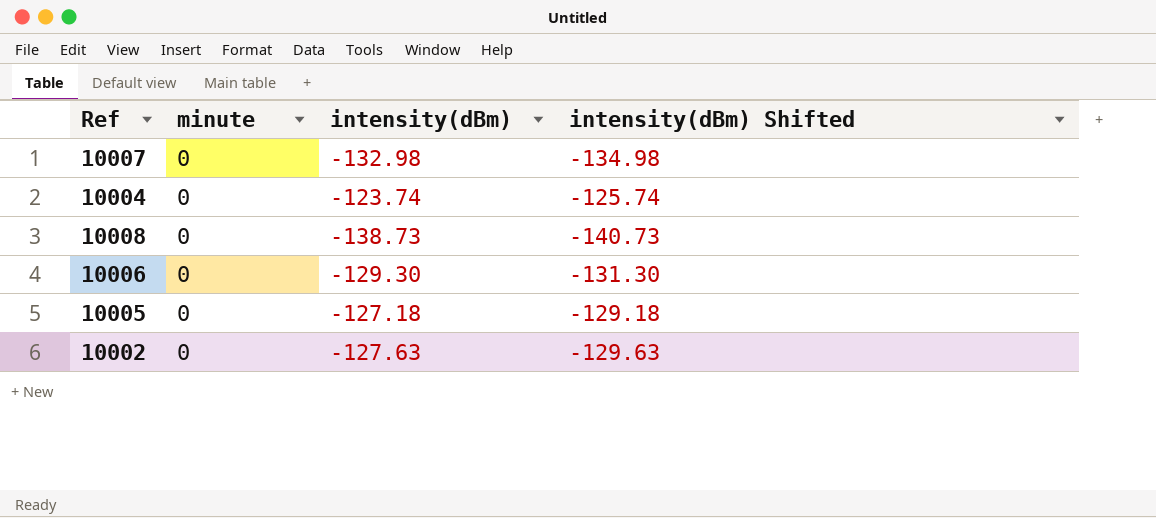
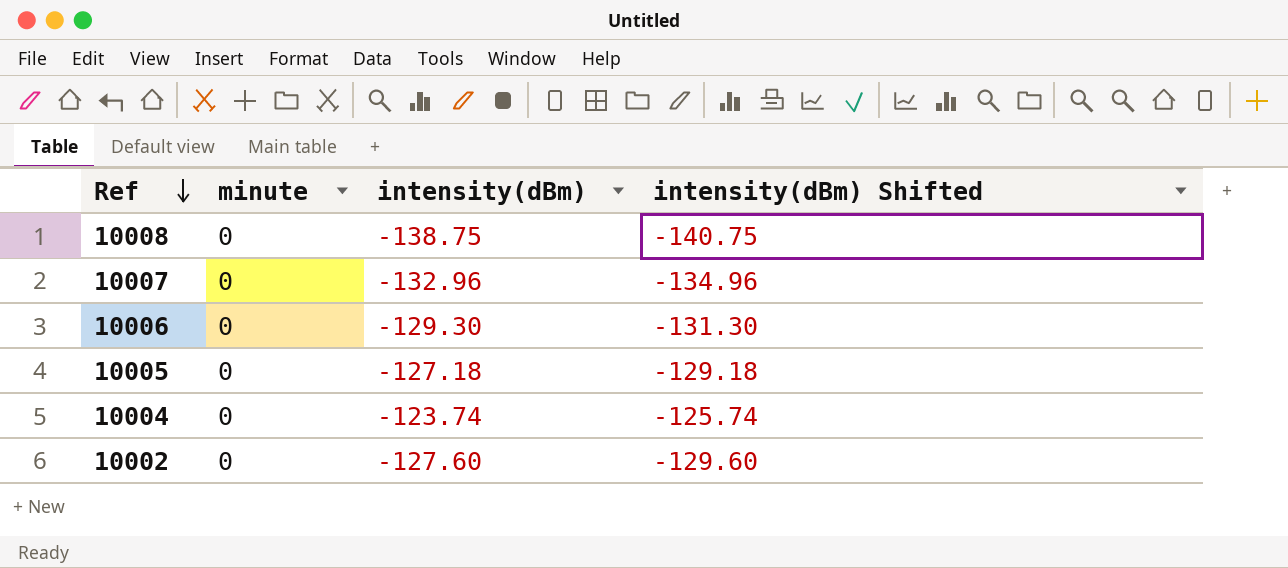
row order: none -> Ref descending
10008 | intensity(dBm): -138.73 -> -138.75
10008 | intensity(dBm) Shifted: -140.73 -> -140.75
10007 | intensity(dBm): -132.98 -> -132.96
10007 | intensity(dBm) Shifted: -134.98 -> -134.96
10002 | intensity(dBm): -127.63 -> -127.60
10002 | intensity(dBm) Shifted: -129.63 -> -129.60

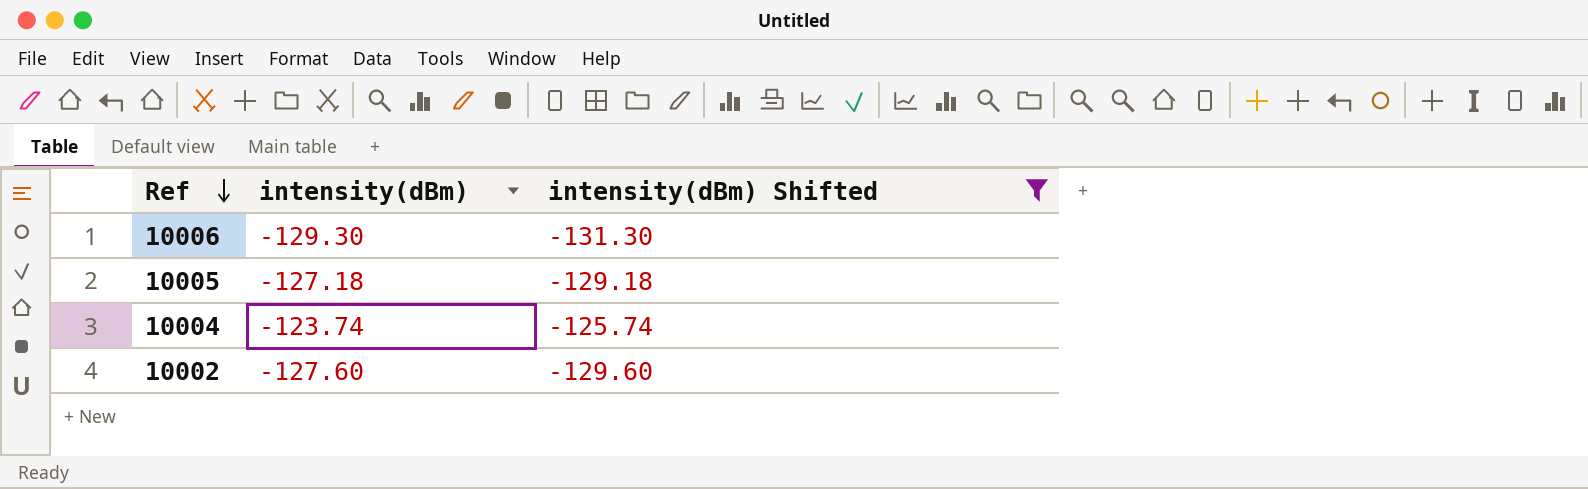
filter: none -> intensity(dBm) Shifted >= -131.30
column minute | position: 2 -> none

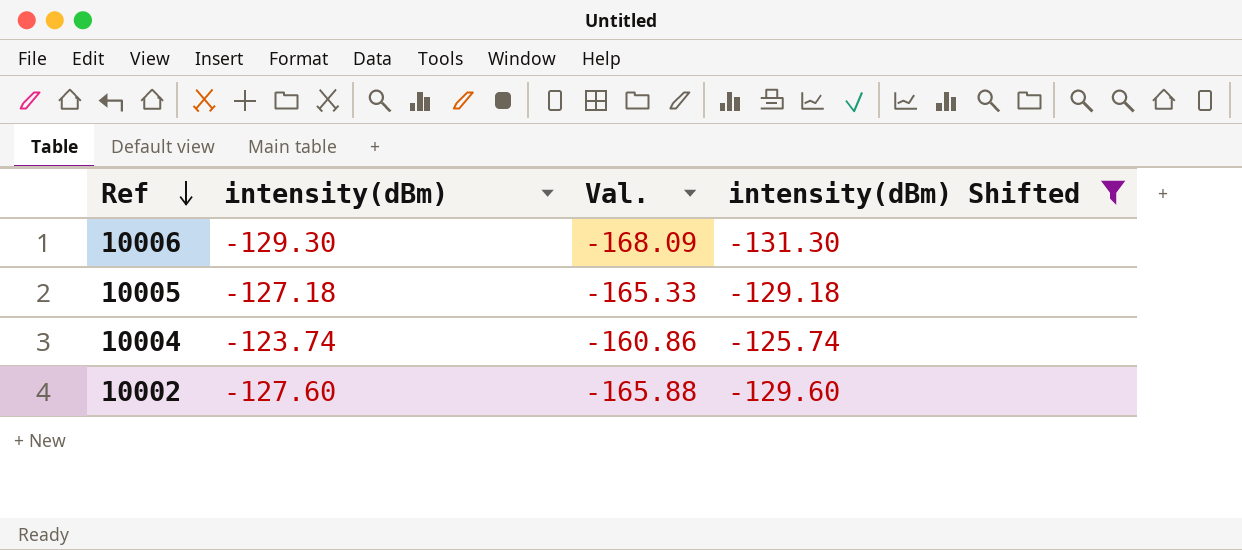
column Val. | formula: none -> [intensity(dBm)] * 1.3

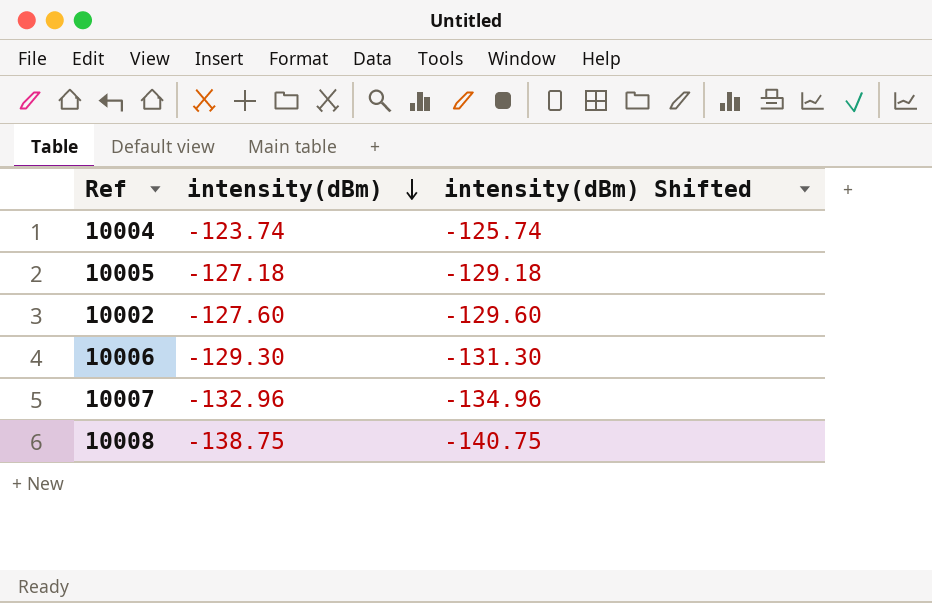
filter: intensity(dBm) Shifted >= -131.30 -> none
row order: Ref descending -> intensity(dBm) descending
column Val. | formula: [intensity(dBm)] * 1.3 -> none

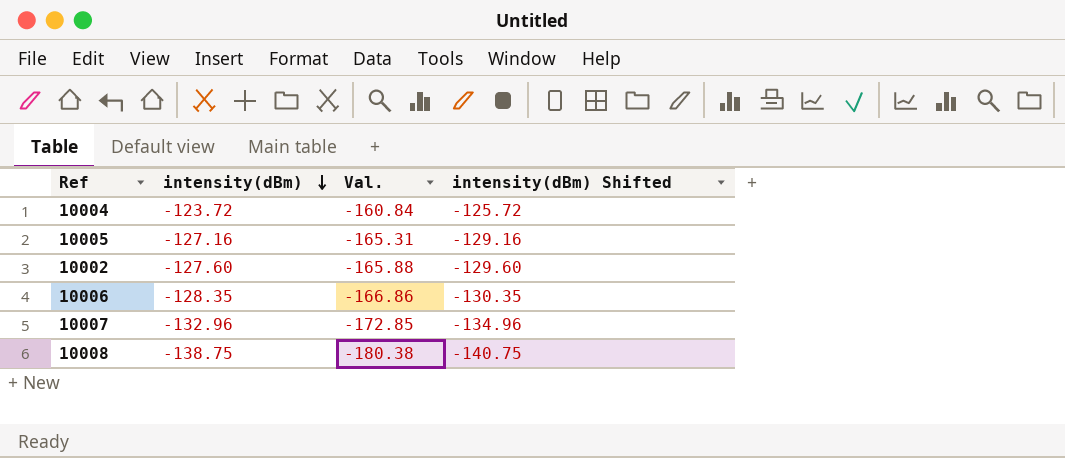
column Val. | formula: none -> [intensity(dBm)] * 1.3
10004 | intensity(dBm): -123.74 -> -123.72
10004 | intensity(dBm) Shifted: -125.74 -> -125.72
10005 | intensity(dBm): -127.18 -> -127.16
10005 | intensity(dBm) Shifted: -129.18 -> -129.16
10006 | intensity(dBm): -129.30 -> -128.35
10006 | intensity(dBm) Shifted: -131.30 -> -130.35

